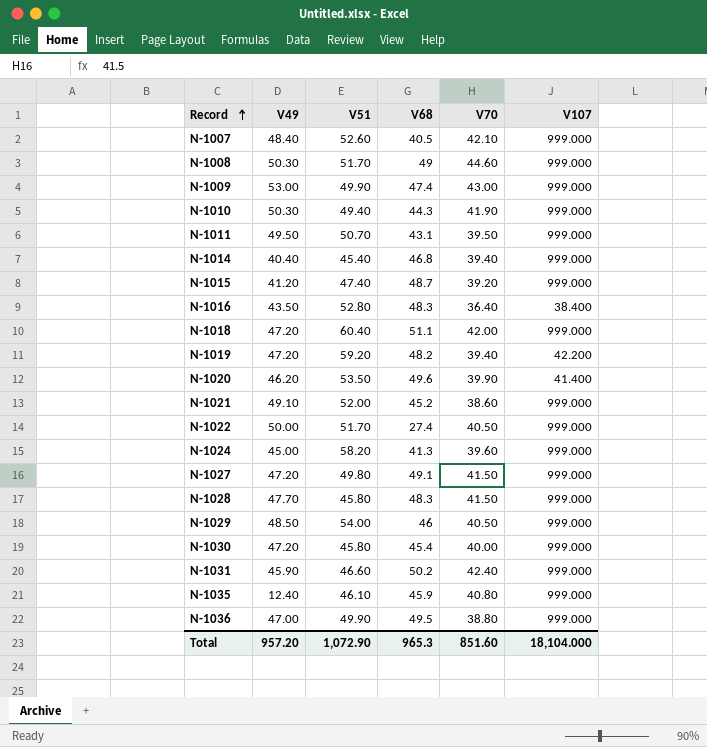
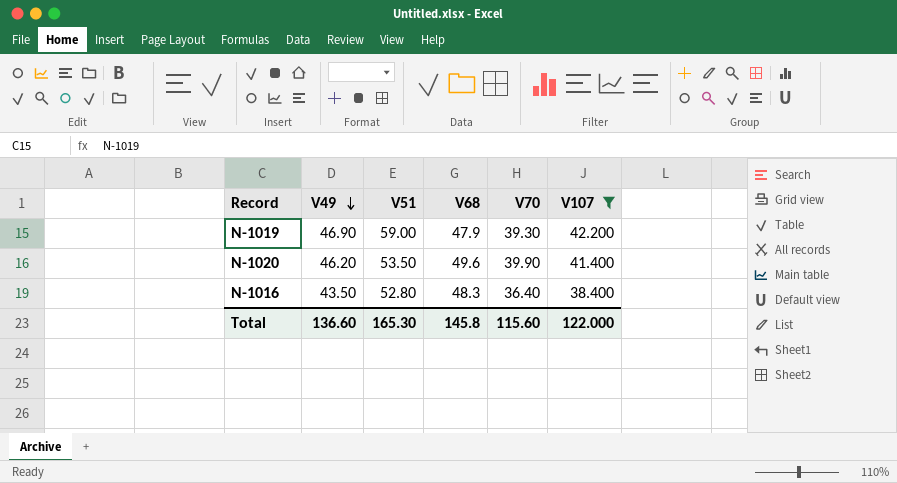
filter: none -> V107 != 999.000
row order: Record ascending -> V49 descending
N-1019 | V49: 47.20 -> 46.90
N-1019 | V51: 59.20 -> 59.00
N-1019 | V68: 48.2 -> 47.9
N-1019 | V70: 39.40 -> 39.30
Total | V49: 957.20 -> 136.60
Total | V51: 1,072.90 -> 165.30
Total | V68: 965.3 -> 145.8
Total | V70: 851.60 -> 115.60
Total | V107: 18,104.000 -> 122.000

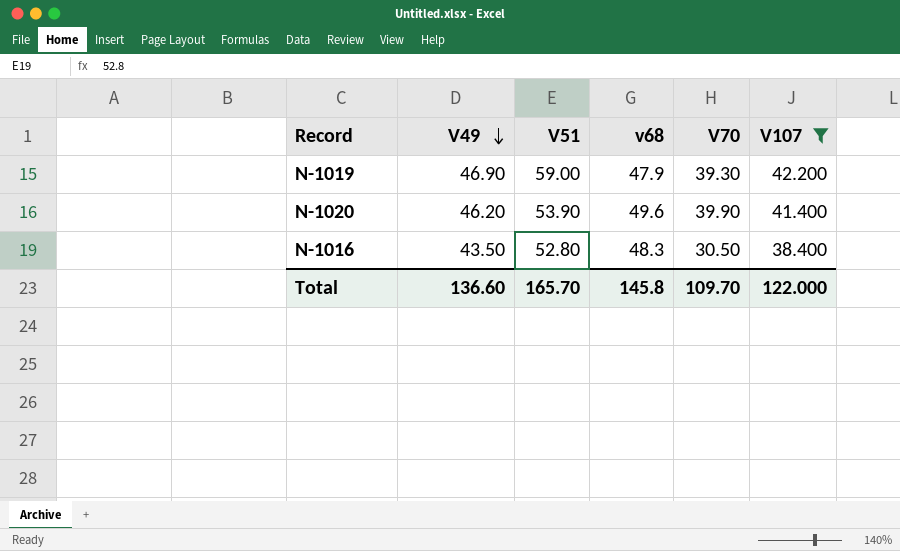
column name: V68 -> v68
N-1020 | V51: 53.50 -> 53.90
N-1016 | V70: 36.40 -> 30.50
Total | V51: 165.30 -> 165.70
Total | V70: 115.60 -> 109.70

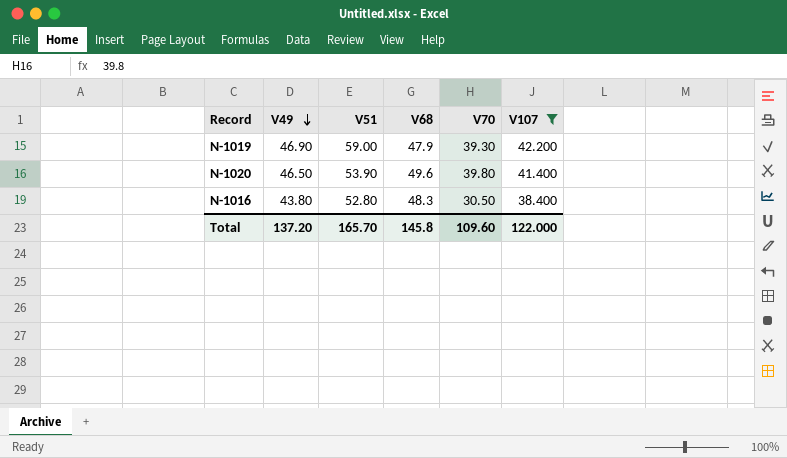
column name: v68 -> V68
N-1020 | V49: 46.20 -> 46.50
N-1020 | V70: 39.90 -> 39.80
N-1016 | V49: 43.50 -> 43.80
Total | V49: 136.60 -> 137.20
Total | V70: 109.70 -> 109.60

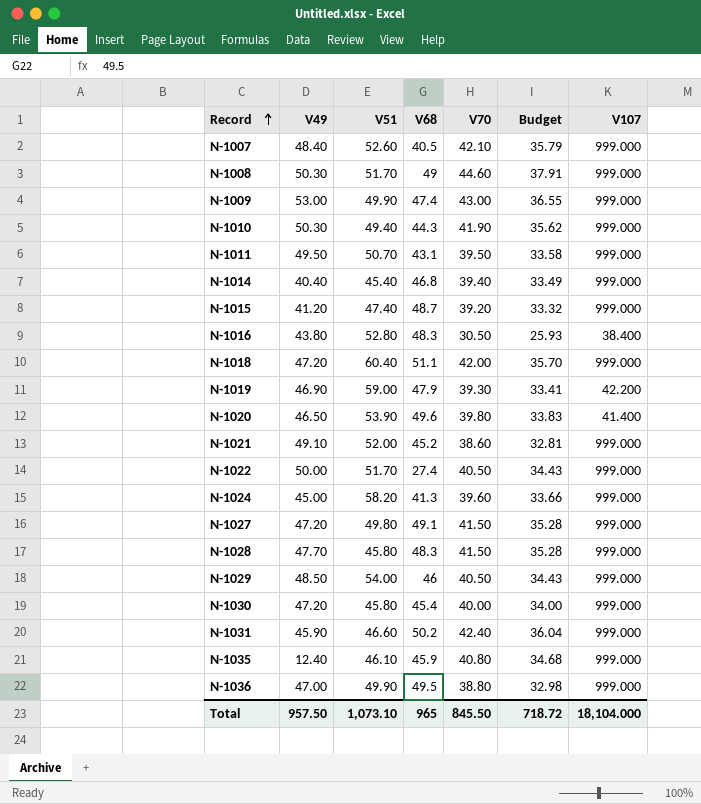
filter: V107 != 999.000 -> none
row order: V49 descending -> Record ascending
column Budget | formula: none -> [V70] * 0.85
Total | V49: 137.20 -> 957.50
Total | V51: 165.70 -> 1,073.10
Total | V68: 145.8 -> 965
Total | V70: 109.60 -> 845.50
Total | V107: 122.000 -> 18,104.000

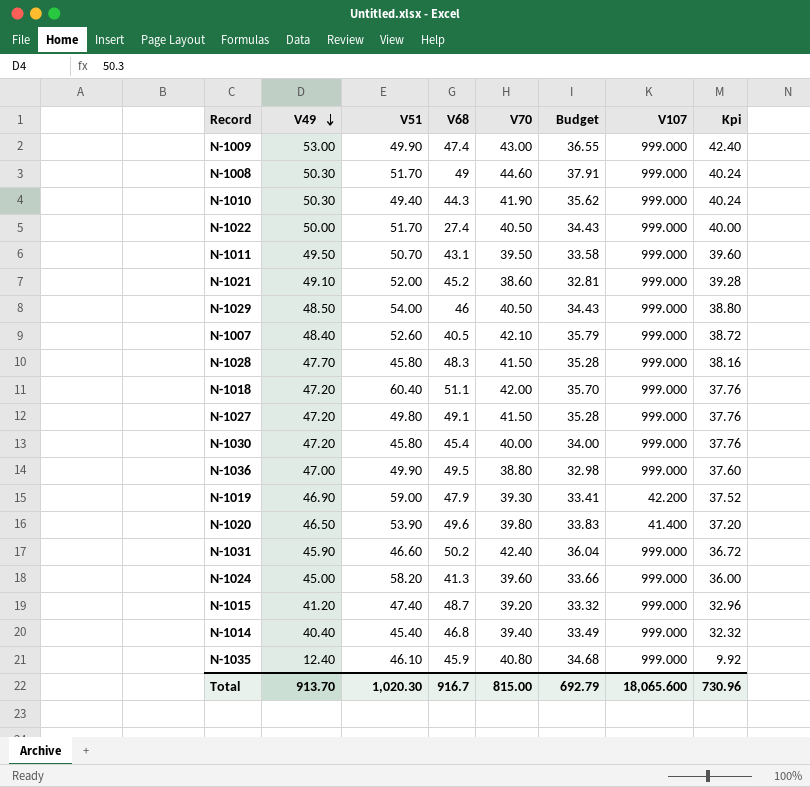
row order: Record ascending -> V49 descending
column Kpi | formula: none -> [V49] * 0.8
row N-1016: 43.80 | 52.80 | 48.3 | 30.50 | 25.93 | 38.400 -> none
Total | V49: 957.50 -> 913.70
Total | V51: 1,073.10 -> 1,020.30
Total | V68: 965 -> 916.7
Total | V70: 845.50 -> 815.00
Total | Budget: 718.72 -> 692.79
Total | V107: 18,104.000 -> 18,065.600

